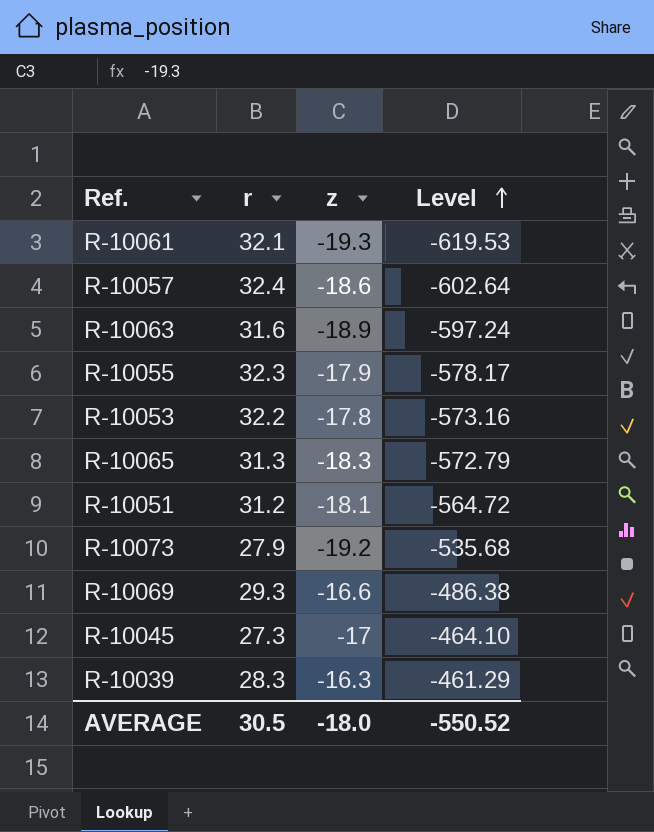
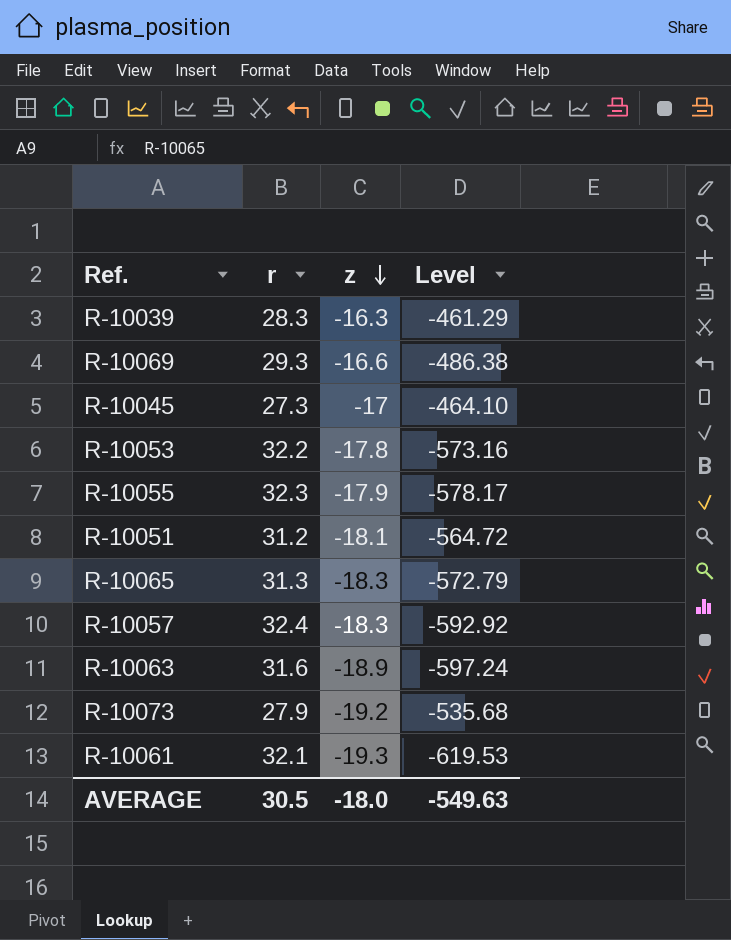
row order: Level ascending -> z descending
R-10057 | z: -18.6 -> -18.3
R-10057 | Level: -602.64 -> -592.92
AVERAGE | Level: -550.52 -> -549.63

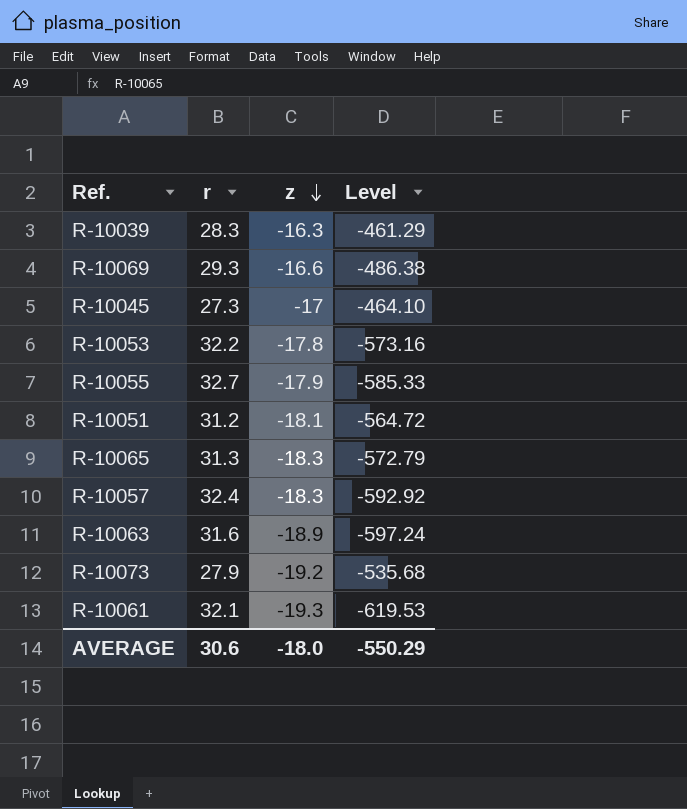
R-10055 | r: 32.3 -> 32.7
R-10055 | Level: -578.17 -> -585.33
AVERAGE | r: 30.5 -> 30.6
AVERAGE | Level: -549.63 -> -550.29

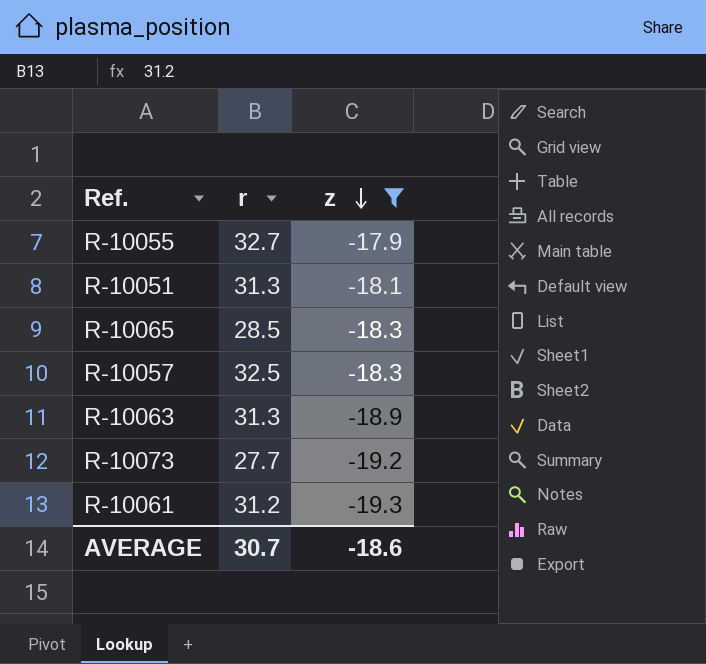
filter: none -> z <= -17.9
column Level | formula: [r] * [z] -> none
R-10051 | r: 31.2 -> 31.3
R-10065 | r: 31.3 -> 28.5
R-10057 | r: 32.4 -> 32.5
R-10063 | r: 31.6 -> 31.3
R-10073 | r: 27.9 -> 27.7
R-10061 | r: 32.1 -> 31.2
AVERAGE | r: 30.6 -> 30.7
AVERAGE | z: -18.0 -> -18.6

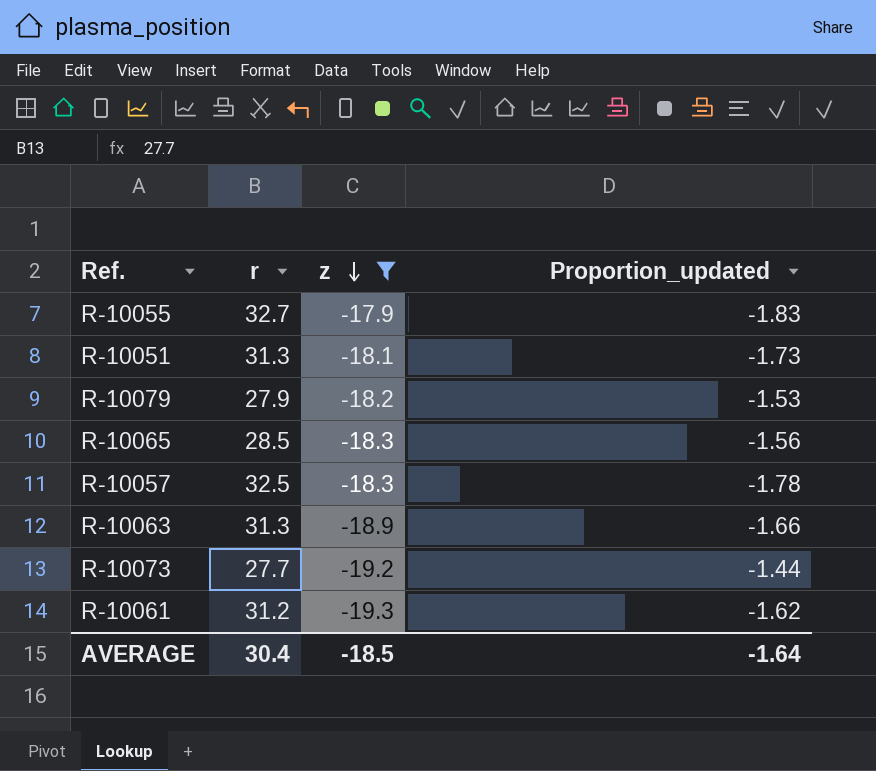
column Proportion_updated | formula: none -> [r] / [z]
row R-10079: none -> 27.9 | -18.2 | -1.53
AVERAGE | r: 30.7 -> 30.4
AVERAGE | z: -18.6 -> -18.5

